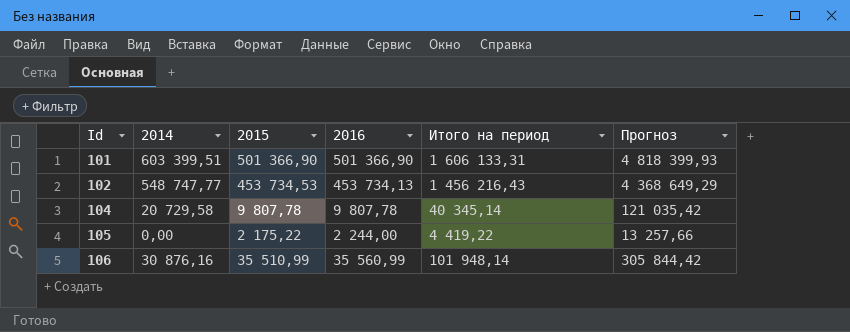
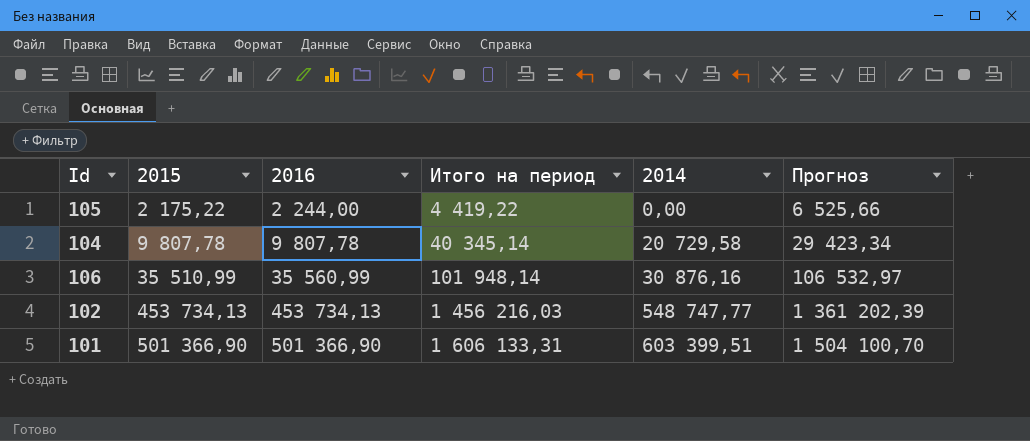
row order: Id ascending -> 2015 ascending
column 2014 | position: 2 -> 5
column Прогноз | formula: [Итого на период] * 3 -> [2015] * 3
102 | 2015: 453 734,53 -> 453 734,13
102 | Итого на период: 1 456 216,43 -> 1 456 216,03

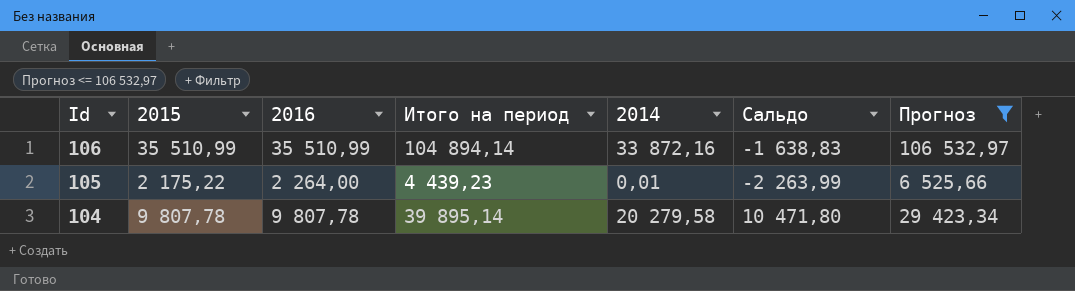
filter: none -> Прогноз <= 106 532,97
row order: 2015 ascending -> Id descending
column Сальдо | formula: none -> [2014] - [2016]
106 | 2016: 35 560,99 -> 35 510,99
106 | Итого на период: 101 948,14 -> 104 894,14
106 | 2014: 30 876,16 -> 33 872,16
105 | 2016: 2 244,00 -> 2 264,00
105 | Итого на период: 4 419,22 -> 4 439,23
105 | 2014: 0,00 -> 0,01
104 | Итого на период: 40 345,14 -> 39 895,14
104 | 2014: 20 729,58 -> 20 279,58

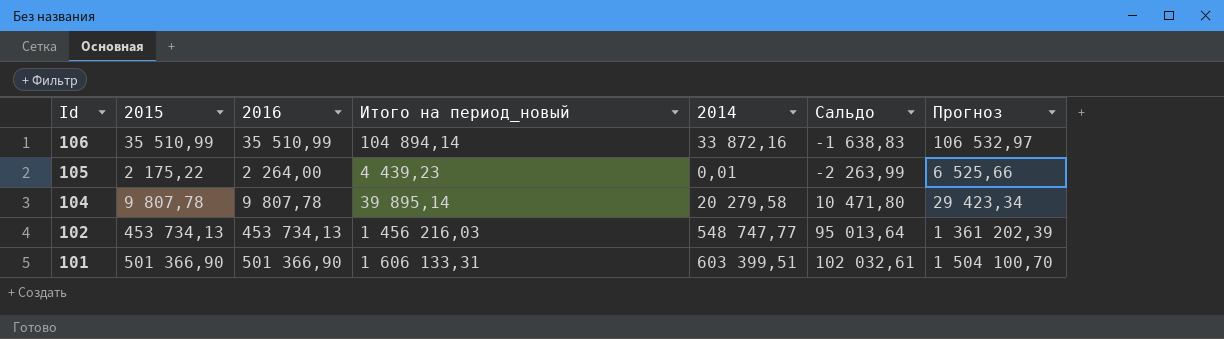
filter: Прогноз <= 106 532,97 -> none
column name: Итого на период -> Итого на период_новый

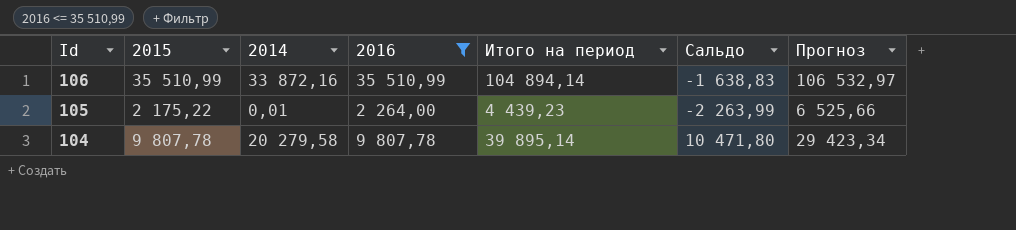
filter: none -> 2016 <= 35 510,99
column 2014 | position: 5 -> 3
column name: Итого на период_новый -> Итого на период

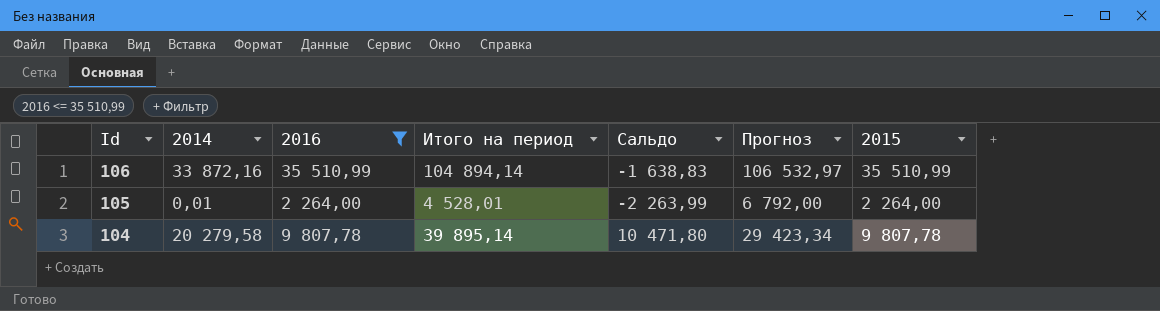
column 2015 | position: 2 -> 7
105 | Итого на период: 4 439,23 -> 4 528,01
105 | Прогноз: 6 525,66 -> 6 792,00
105 | 2015: 2 175,22 -> 2 264,00

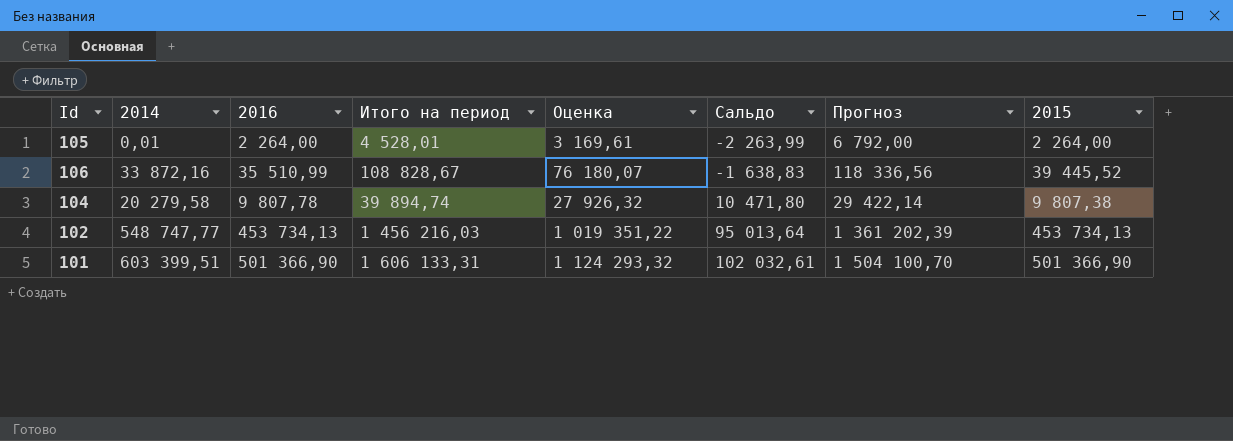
filter: 2016 <= 35 510,99 -> none
row order: Id descending -> Сальдо ascending
column Оценка | formula: none -> [Итого на период] * 0,7
106 | Итого на период: 104 894,14 -> 108 828,67
106 | Прогноз: 106 532,97 -> 118 336,56
106 | 2015: 35 510,99 -> 39 445,52
104 | Итого на период: 39 895,14 -> 39 894,74
104 | Прогноз: 29 423,34 -> 29 422,14
104 | 2015: 9 807,78 -> 9 807,38

